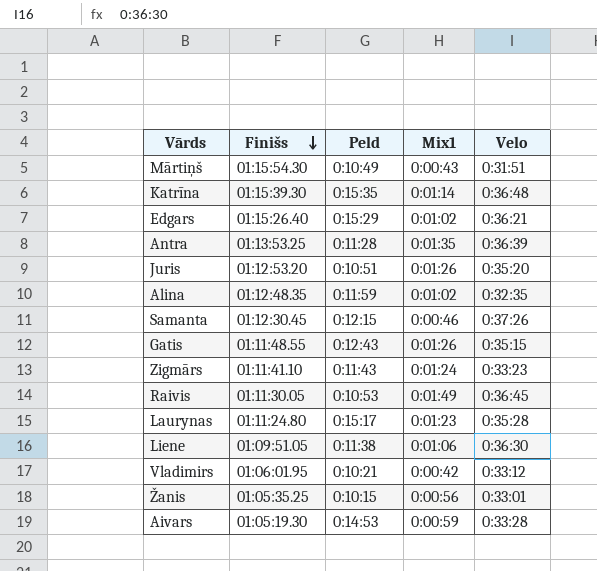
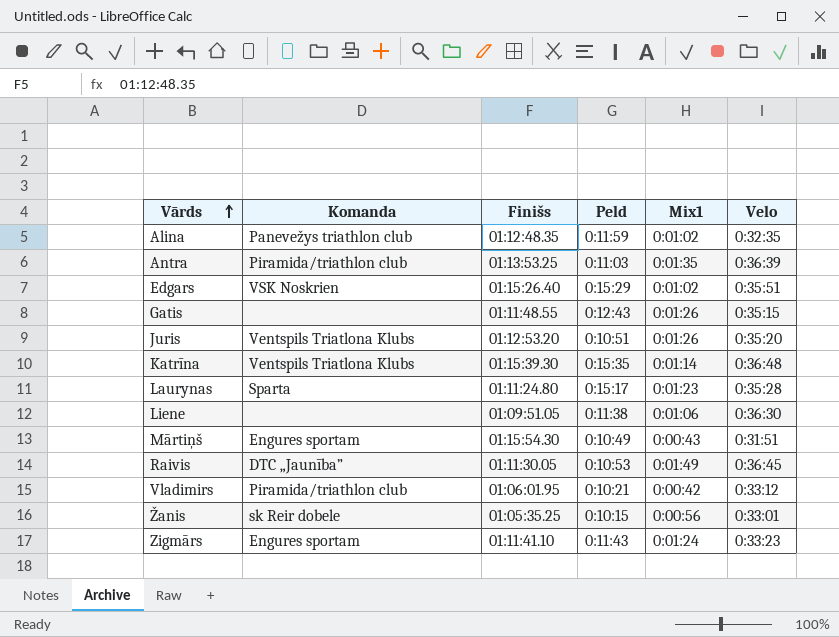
row order: Finišs descending -> Vārds ascending
column Komanda | position: none -> 2
row Samanta: 01:12:30.45 | 0:12:15 | 0:00:46 | 0:37:26 -> none
row Aivars: 01:05:19.30 | 0:14:53 | 0:00:59 | 0:33:28 -> none
Antra | Peld: 0:11:28 -> 0:11:03
Edgars | Velo: 0:36:21 -> 0:35:51

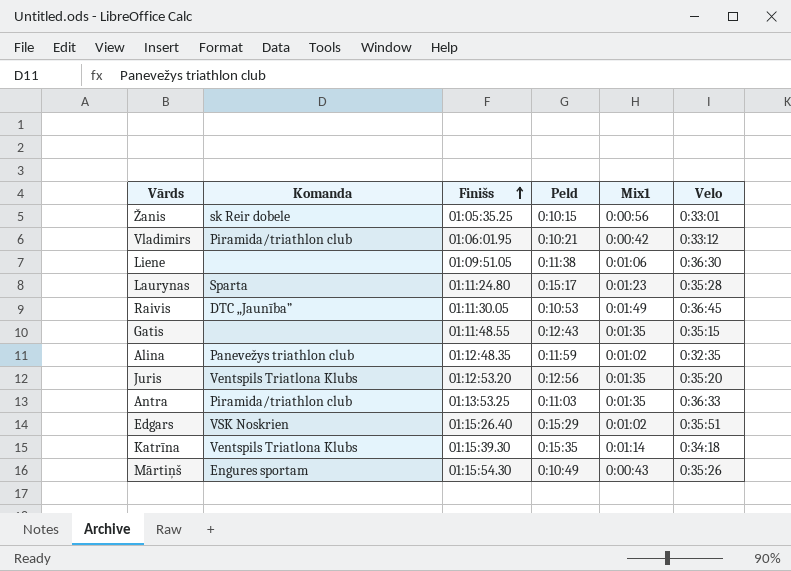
row order: Vārds ascending -> Finišs ascending
row Zigmārs: Engures sportam | 01:11:41.10 | 0:11:43 | 0:01:24 | 0:33:23 -> none
Gatis | Mix1: 0:01:26 -> 0:01:35
Juris | Peld: 0:10:51 -> 0:12:56
Juris | Mix1: 0:01:26 -> 0:01:35
Antra | Velo: 0:36:39 -> 0:36:33
Katrīna | Velo: 0:36:48 -> 0:34:18
Mārtiņš | Velo: 0:31:51 -> 0:35:26

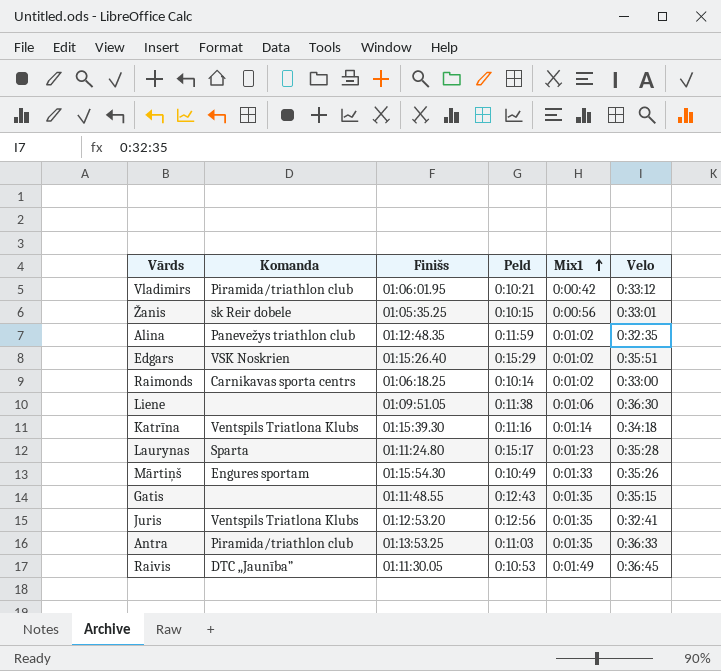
row order: Finišs ascending -> Mix1 ascending
row Raimonds: none -> Carnikavas sporta centrs | 01:06:18.25 | 0:10:14 | 0:01:02 | 0:33:00
Katrīna | Peld: 0:15:35 -> 0:11:16
Mārtiņš | Mix1: 0:00:43 -> 0:01:33
Juris | Velo: 0:35:20 -> 0:32:41

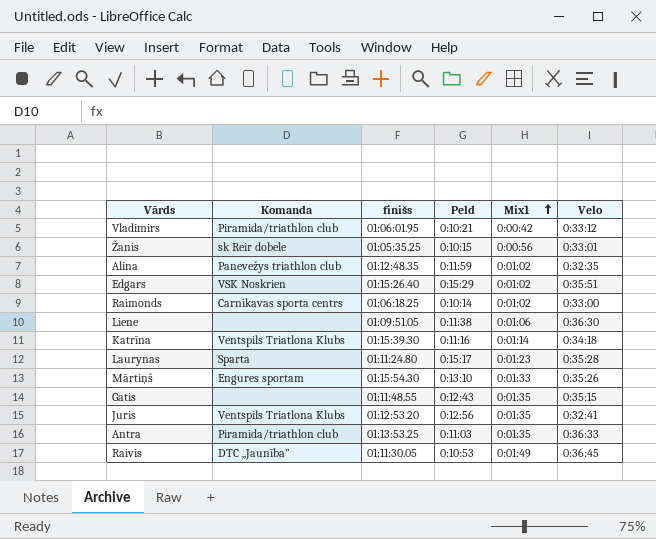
column name: Finišs -> finišs
Mārtiņš | Peld: 0:10:49 -> 0:13:10

